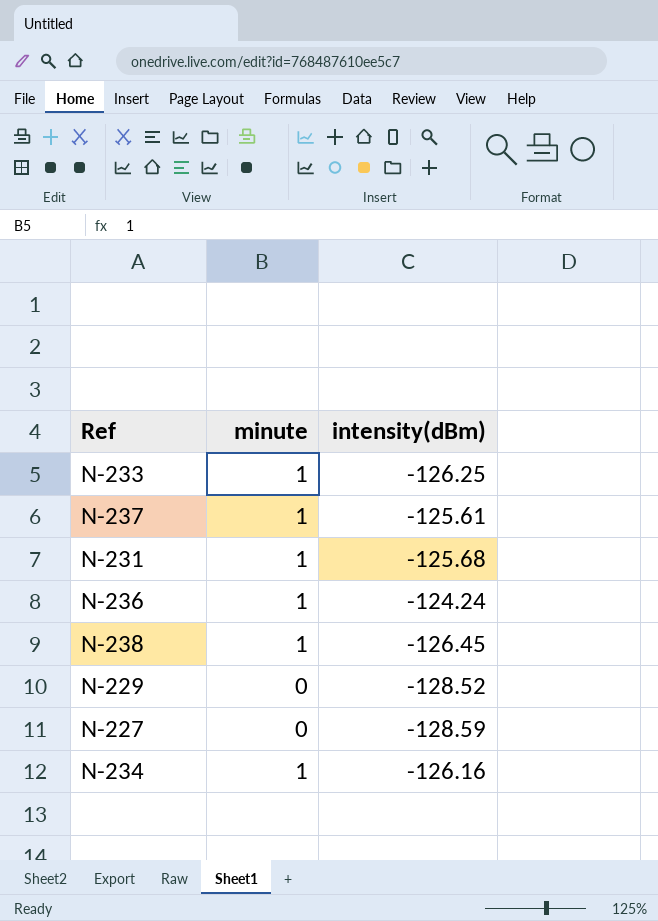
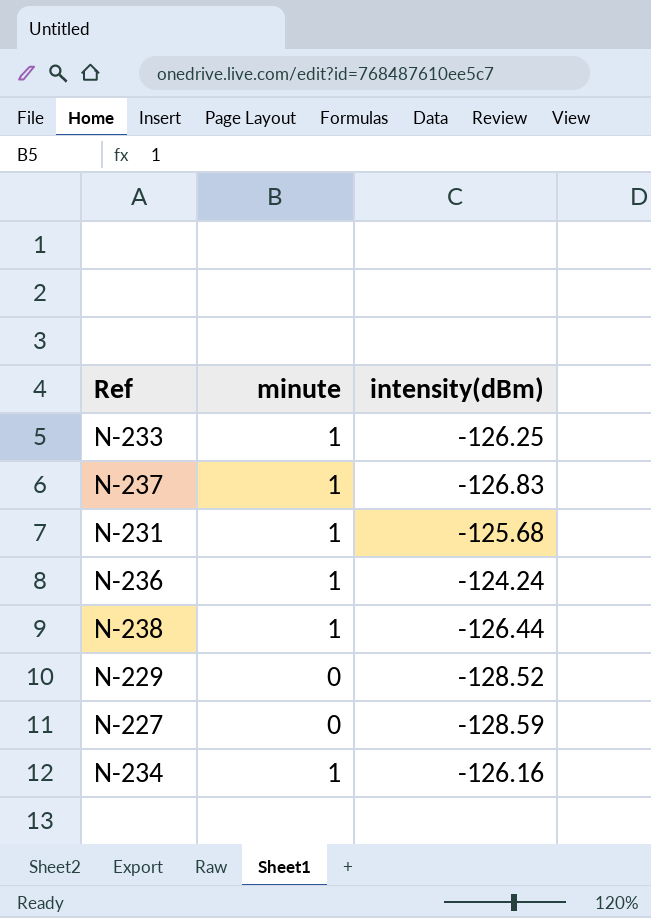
N-237 | intensity(dBm): -125.61 -> -126.83
N-238 | intensity(dBm): -126.45 -> -126.44

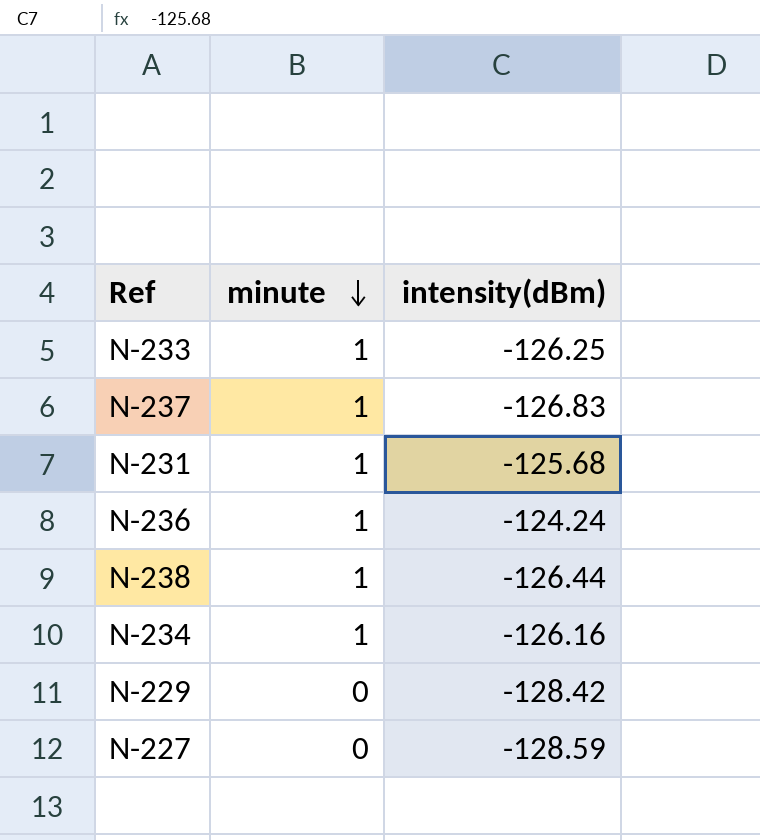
row order: none -> minute descending
N-229 | intensity(dBm): -128.52 -> -128.42

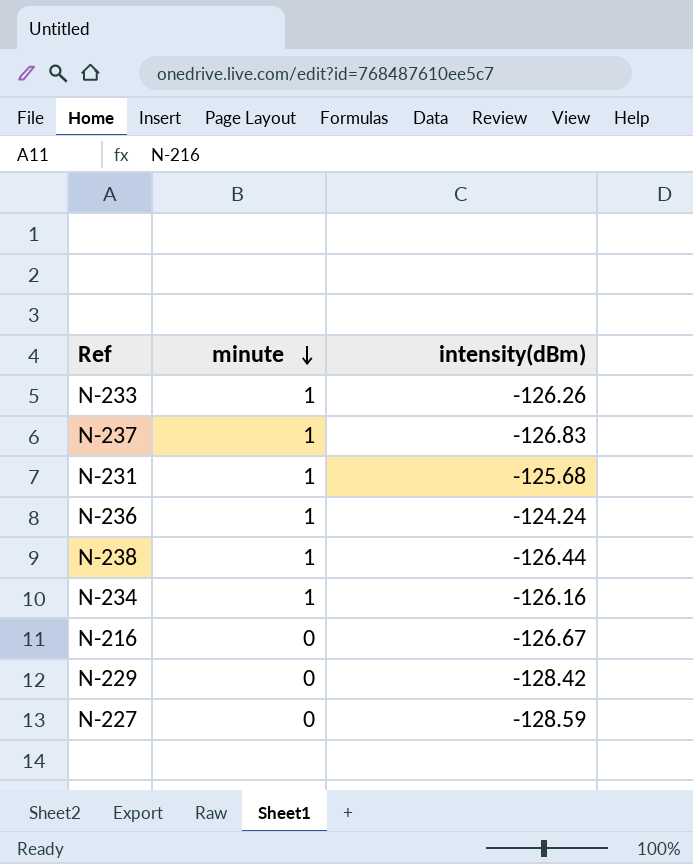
N-233 | intensity(dBm): -126.25 -> -126.26
row N-216: none -> 0 | -126.67

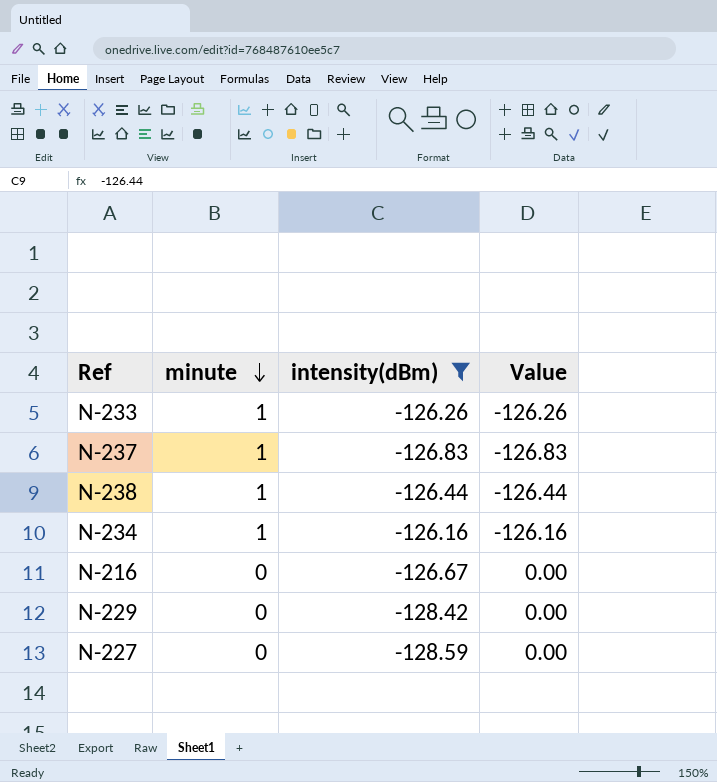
filter: none -> intensity(dBm) <= -126.16
column Value | formula: none -> [minute] * [intensity(dBm)]

